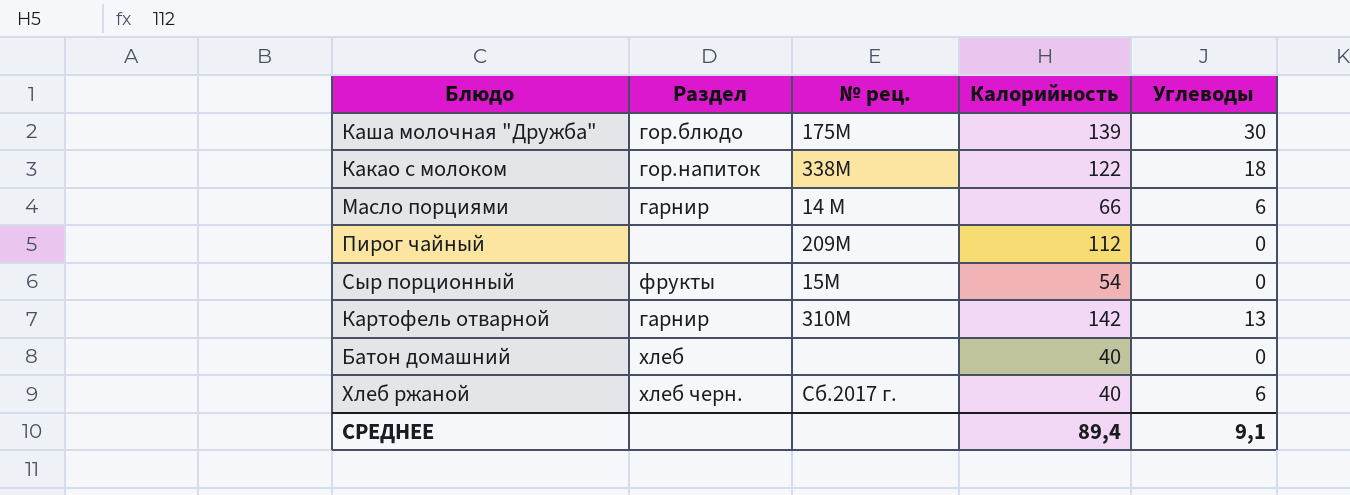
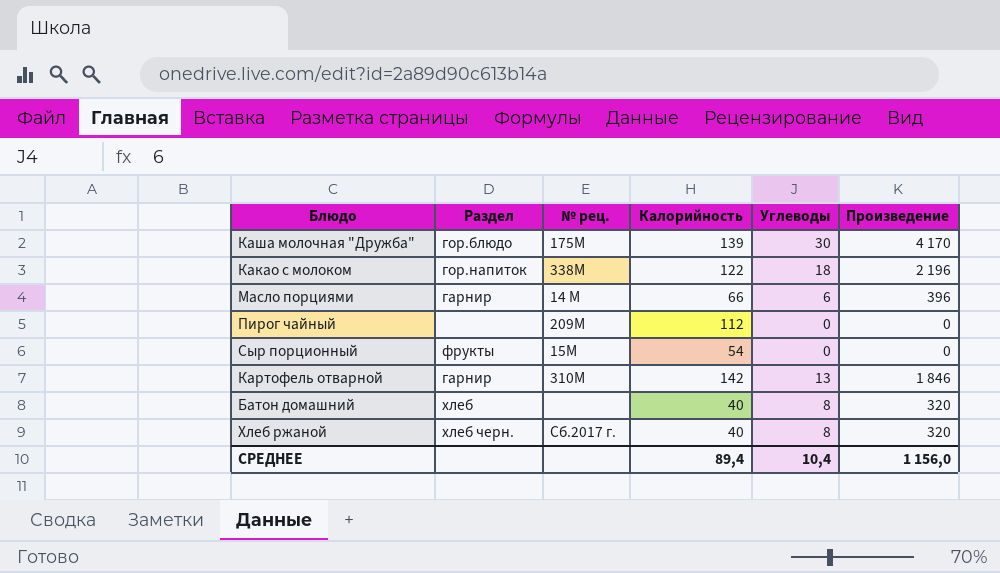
column Произведение | formula: none -> [Калорийность] * [Углеводы]
Батон домашний | Углеводы: 0 -> 8
Хлеб ржаной | Углеводы: 6 -> 8
СРЕДНЕЕ | Углеводы: 9,1 -> 10,4

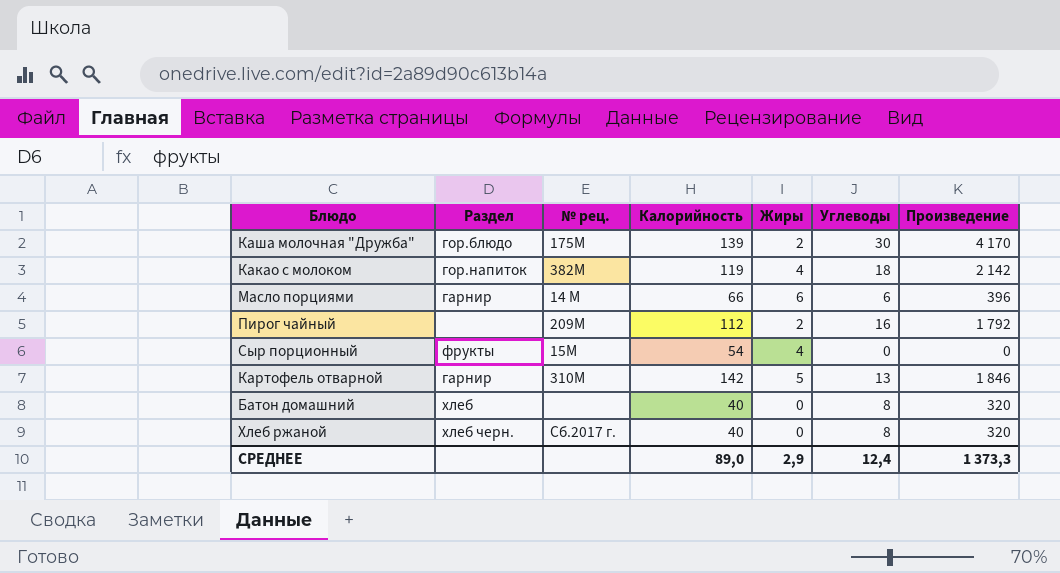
column Жиры | position: none -> 5
Какао с молоком | № рец.: 338М -> 382М
Какао с молоком | Калорийность: 122 -> 119
Какао с молоком | Произведение: 2 196 -> 2 142
Пирог чайный | Углеводы: 0 -> 16
Пирог чайный | Произведение: 0 -> 1 792
СРЕДНЕЕ | Калорийность: 89,4 -> 89,0
СРЕДНЕЕ | Углеводы: 10,4 -> 12,4
СРЕДНЕЕ | Произведение: 1 156,0 -> 1 373,3

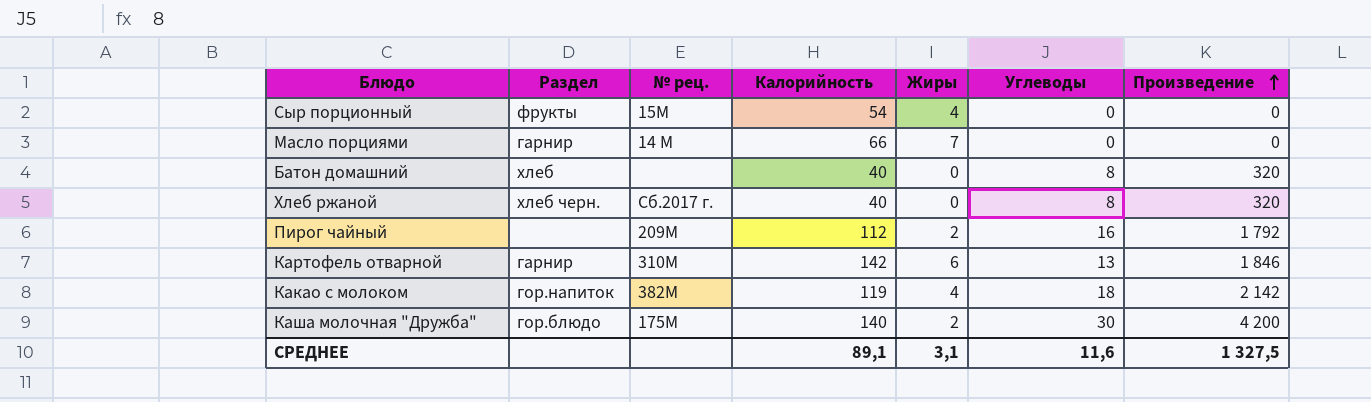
row order: none -> Произведение ascending
Масло порциями | Жиры: 6 -> 7
Масло порциями | Углеводы: 6 -> 0
Масло порциями | Произведение: 396 -> 0
Картофель отварной | Жиры: 5 -> 6
Каша молочная "Дружба" | Калорийность: 139 -> 140
Каша молочная "Дружба" | Произведение: 4 170 -> 4 200
СРЕДНЕЕ | Калорийность: 89,0 -> 89,1
СРЕДНЕЕ | Жиры: 2,9 -> 3,1
СРЕДНЕЕ | Углеводы: 12,4 -> 11,6
СРЕДНЕЕ | Произведение: 1 373,3 -> 1 327,5

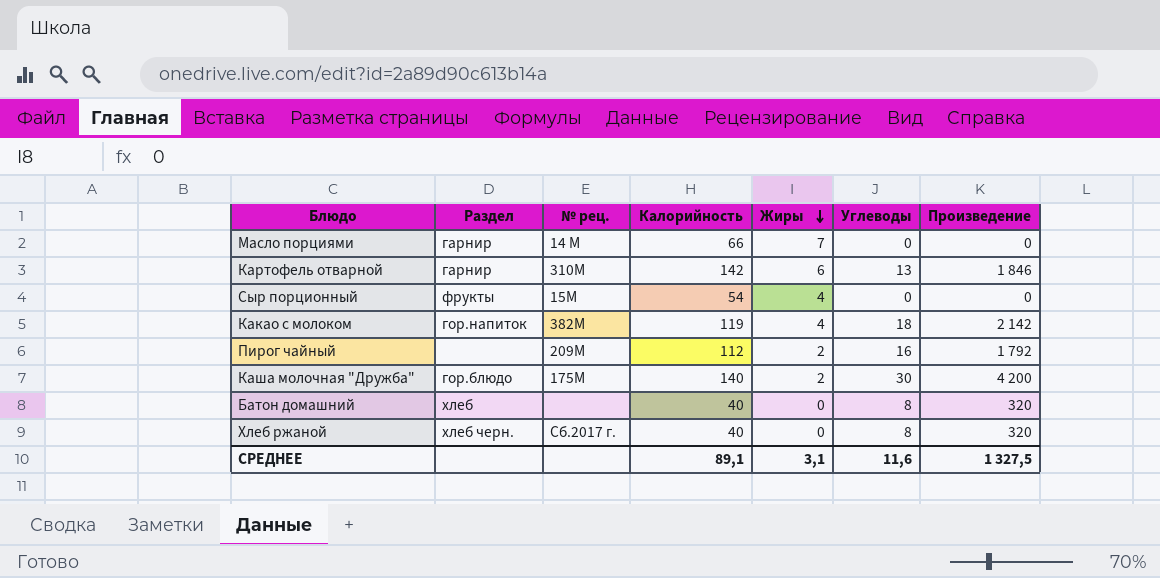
row order: Произведение ascending -> Жиры descending

